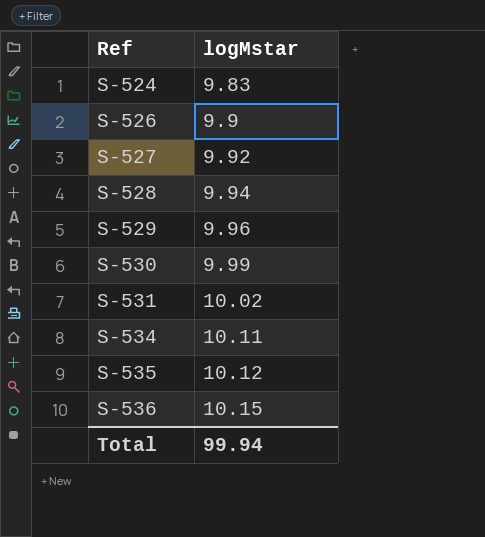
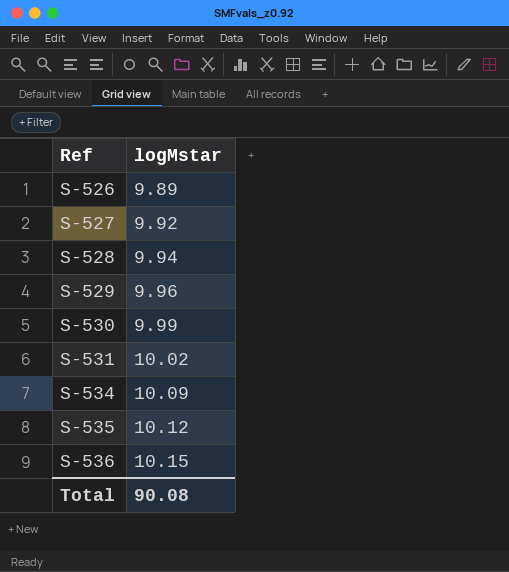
row S-524: 9.83 -> none
S-526 | logMstar: 9.9 -> 9.89
S-534 | logMstar: 10.11 -> 10.09
Total | logMstar: 99.94 -> 90.08

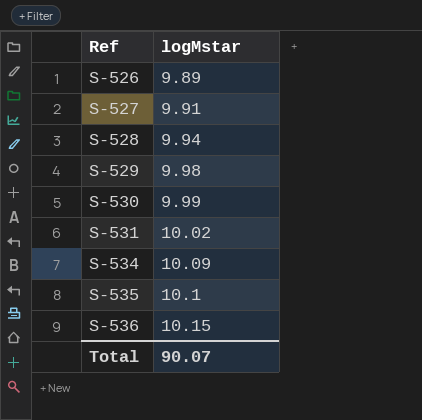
S-527 | logMstar: 9.92 -> 9.91
S-529 | logMstar: 9.96 -> 9.98
S-535 | logMstar: 10.12 -> 10.1
Total | logMstar: 90.08 -> 90.07

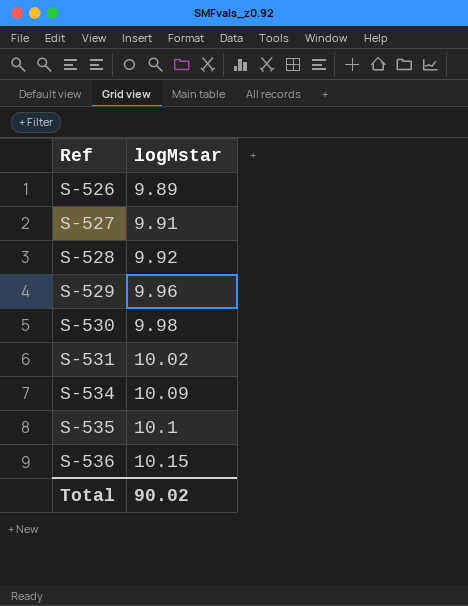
S-528 | logMstar: 9.94 -> 9.92
S-529 | logMstar: 9.98 -> 9.96
S-530 | logMstar: 9.99 -> 9.98
Total | logMstar: 90.07 -> 90.02

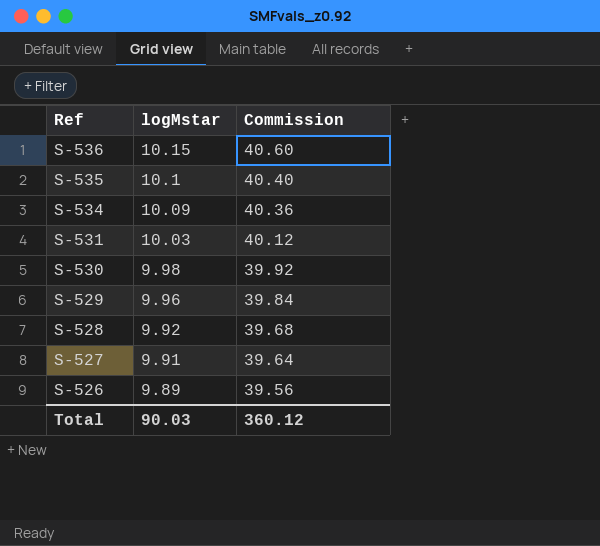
row order: Ref ascending -> Ref descending
column Commission | formula: none -> [logMstar] * 4
S-531 | logMstar: 10.02 -> 10.03
Total | logMstar: 90.02 -> 90.03

